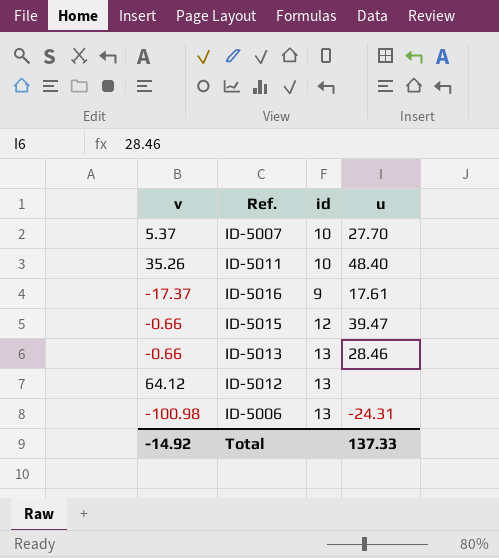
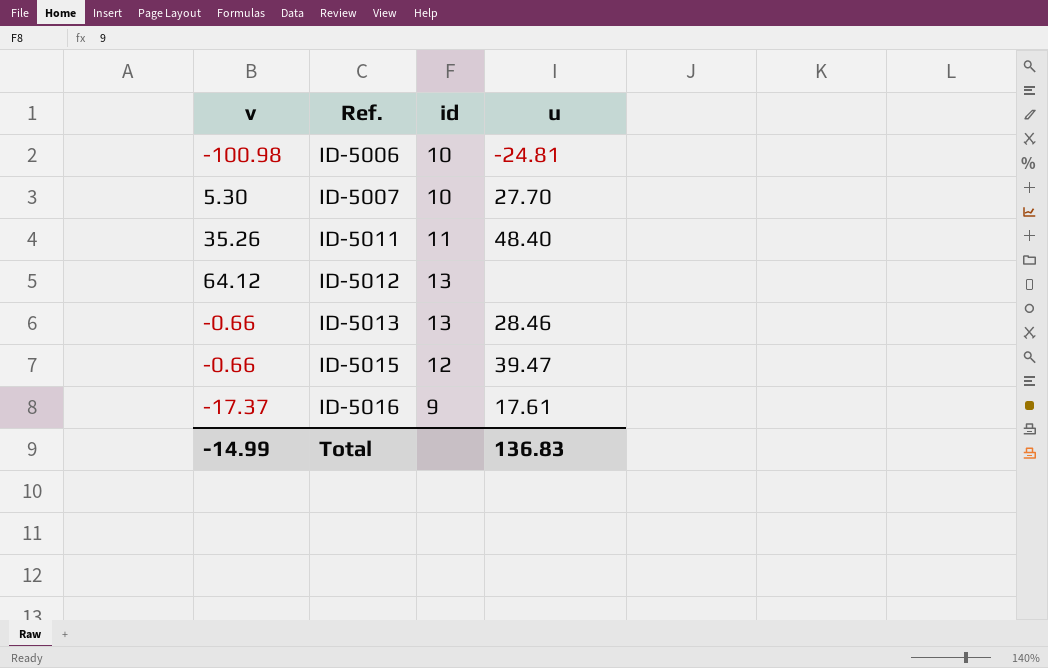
row order: none -> Ref. ascending
ID-5006 | id: 13 -> 10
ID-5006 | u: -24.31 -> -24.81
ID-5007 | v: 5.37 -> 5.30
ID-5011 | id: 10 -> 11
Total | v: -14.92 -> -14.99
Total | u: 137.33 -> 136.83

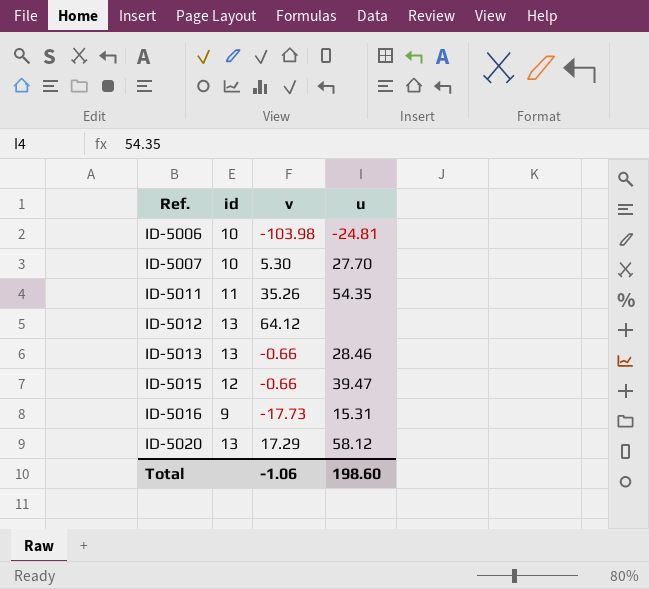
column v | position: 1 -> 3
ID-5006 | v: -100.98 -> -103.98
ID-5011 | u: 48.40 -> 54.35
ID-5016 | v: -17.37 -> -17.73
ID-5016 | u: 17.61 -> 15.31
row ID-5020: none -> 13 | 17.29 | 58.12
Total | v: -14.99 -> -1.06
Total | u: 136.83 -> 198.60

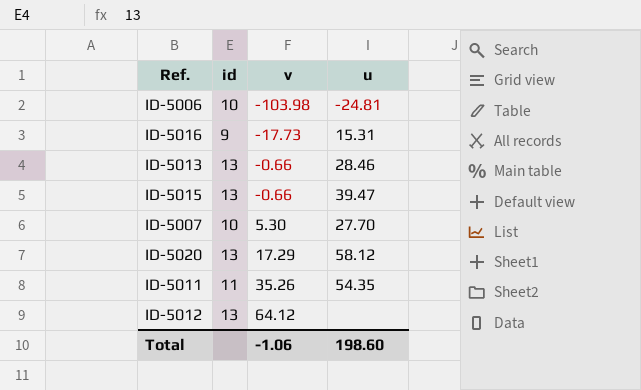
row order: Ref. ascending -> v ascending
ID-5015 | id: 12 -> 13

